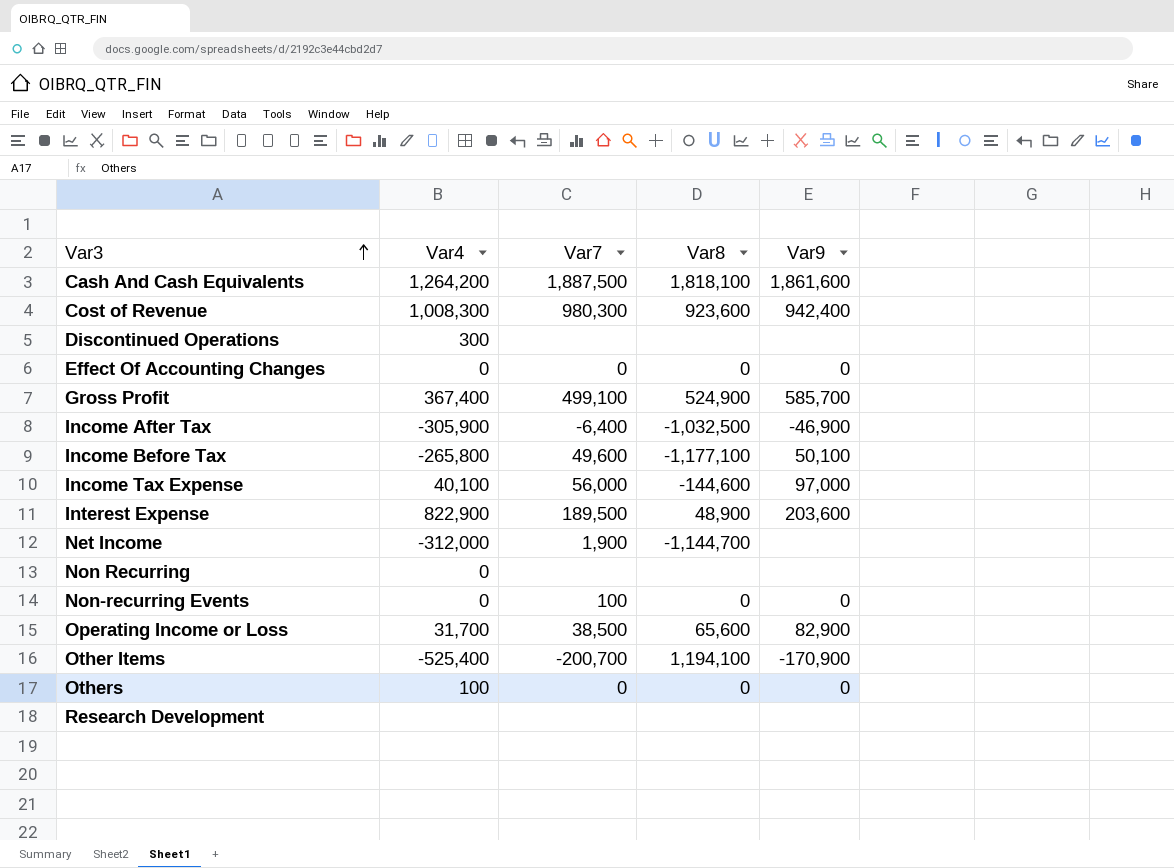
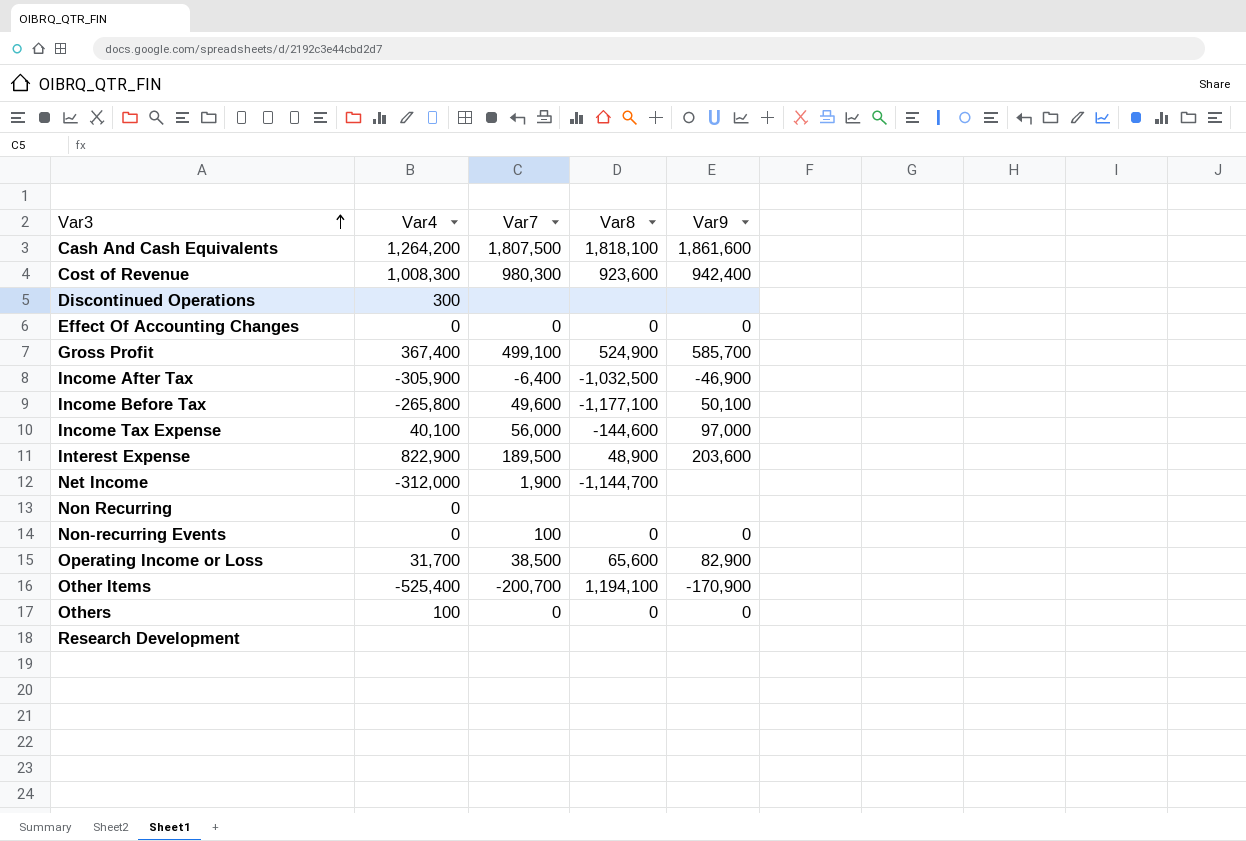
Cash And Cash Equivalents | Var7: 1,887,500 -> 1,807,500

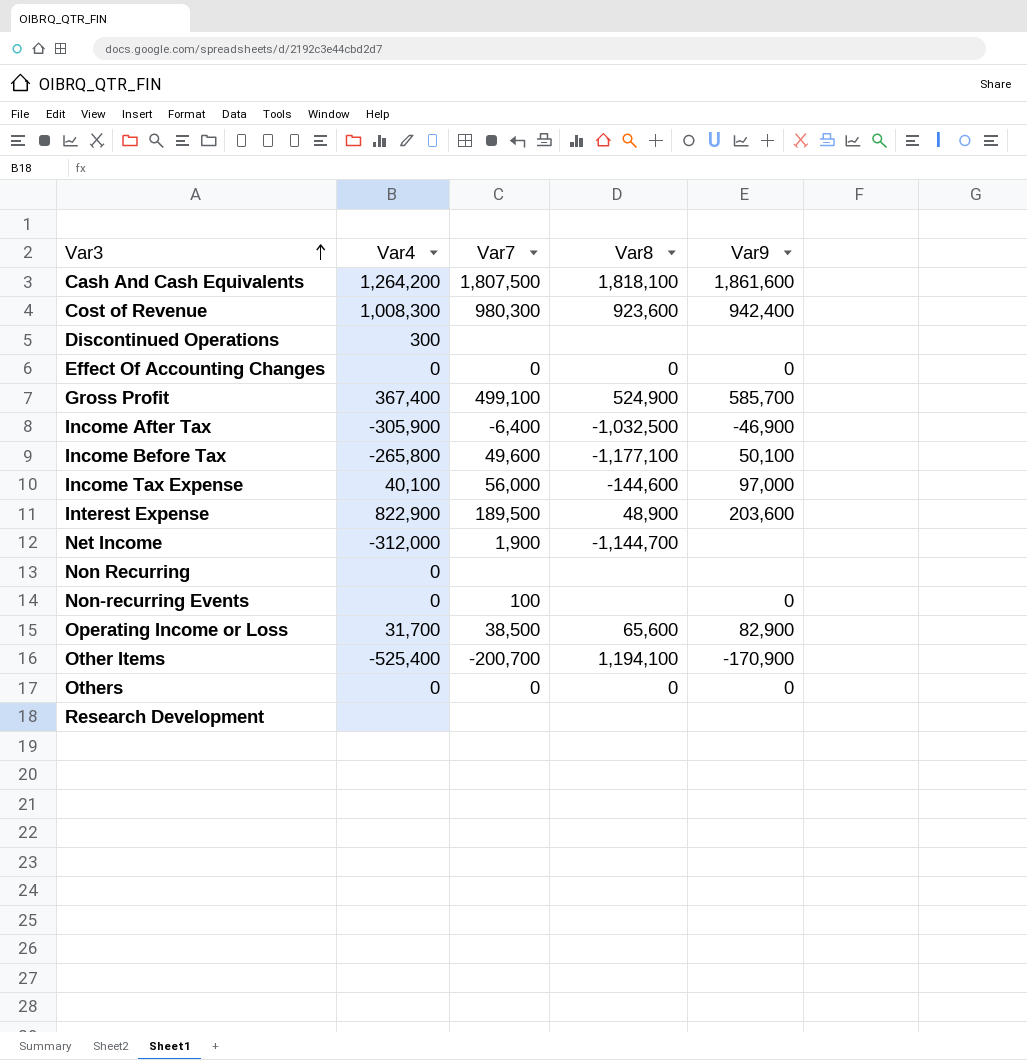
Non-recurring Events | Var8: 0 -> none
Others | Var4: 100 -> 0

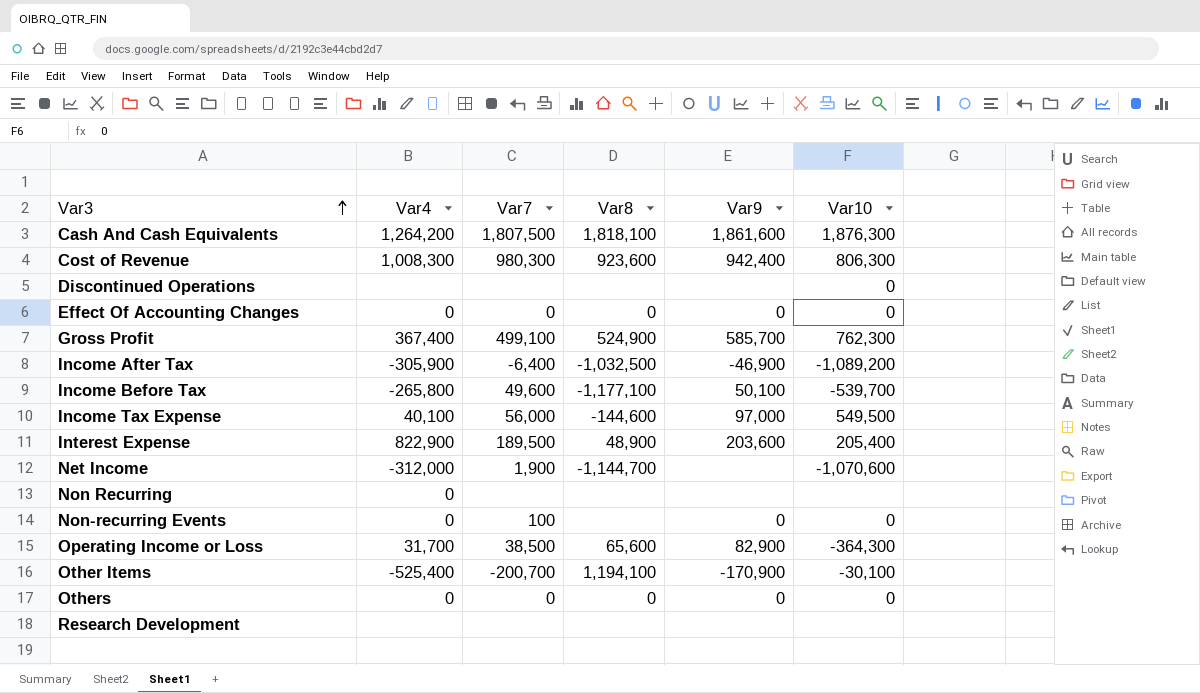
column Var10 | position: none -> 6
Discontinued Operations | Var4: 300 -> none

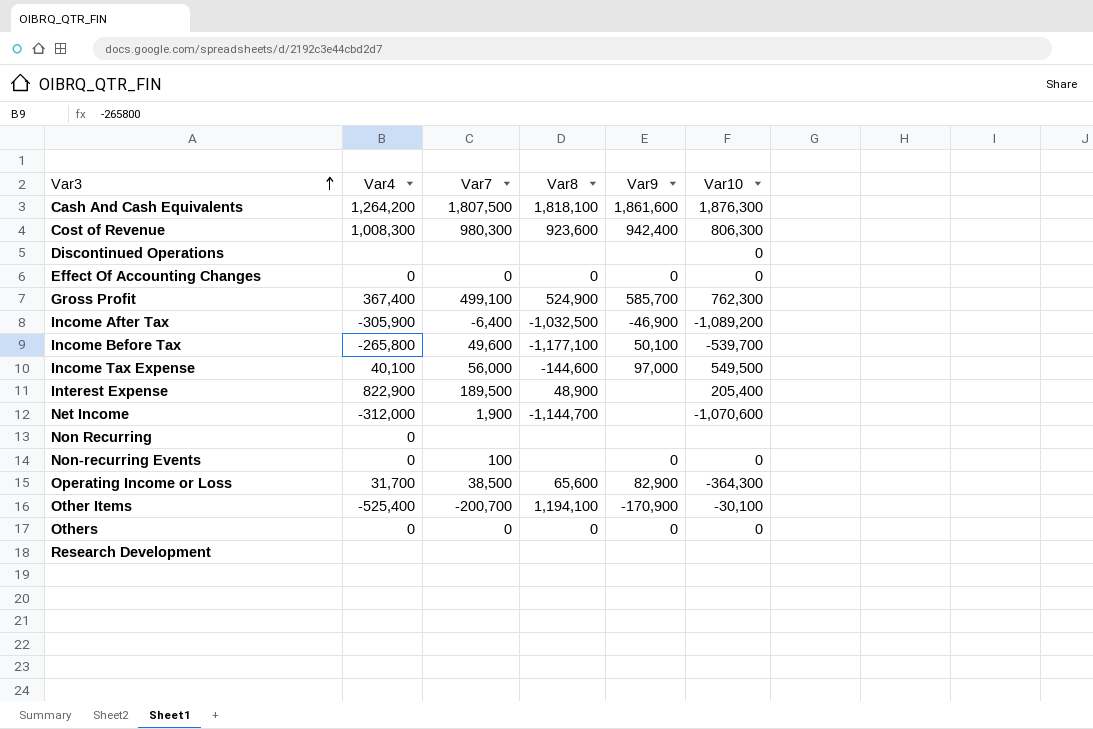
Interest Expense | Var9: 203,600 -> none

